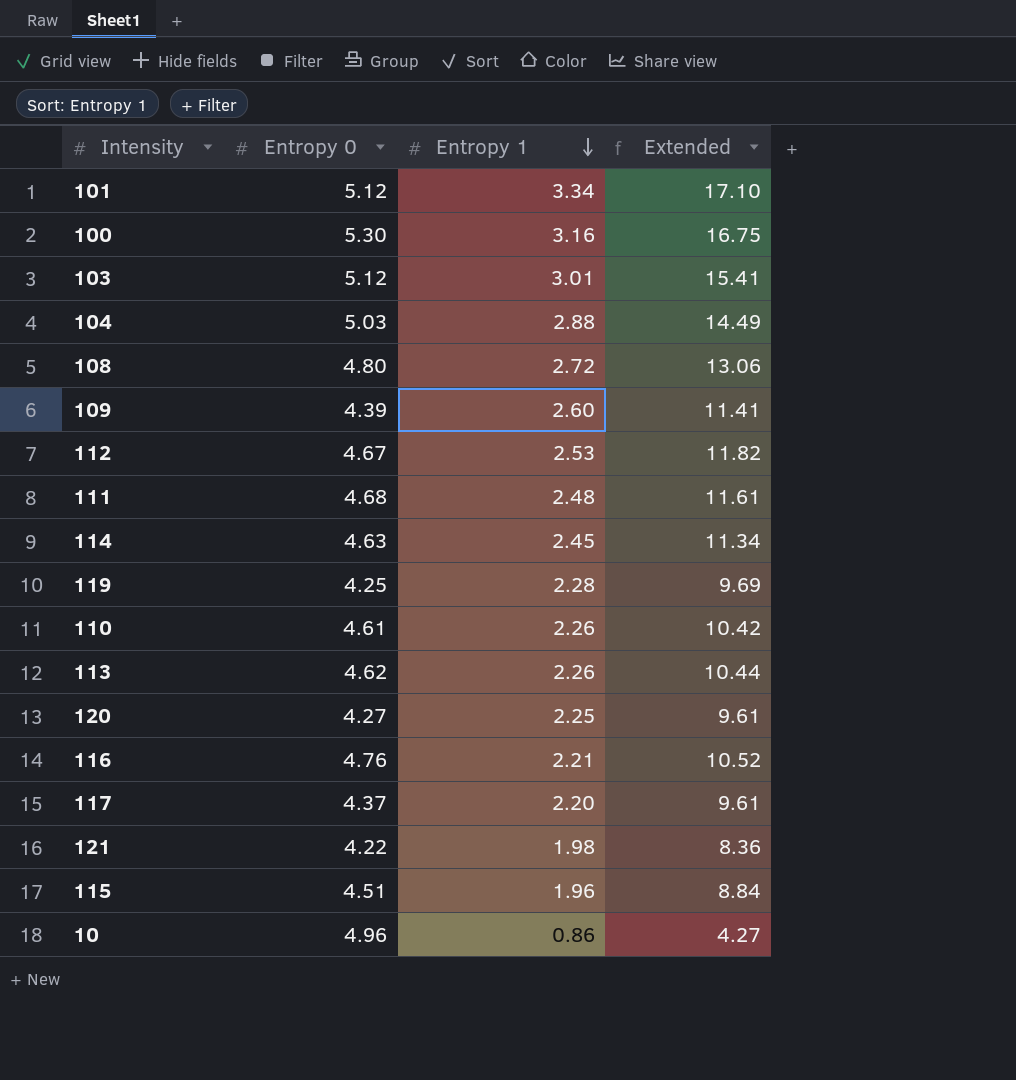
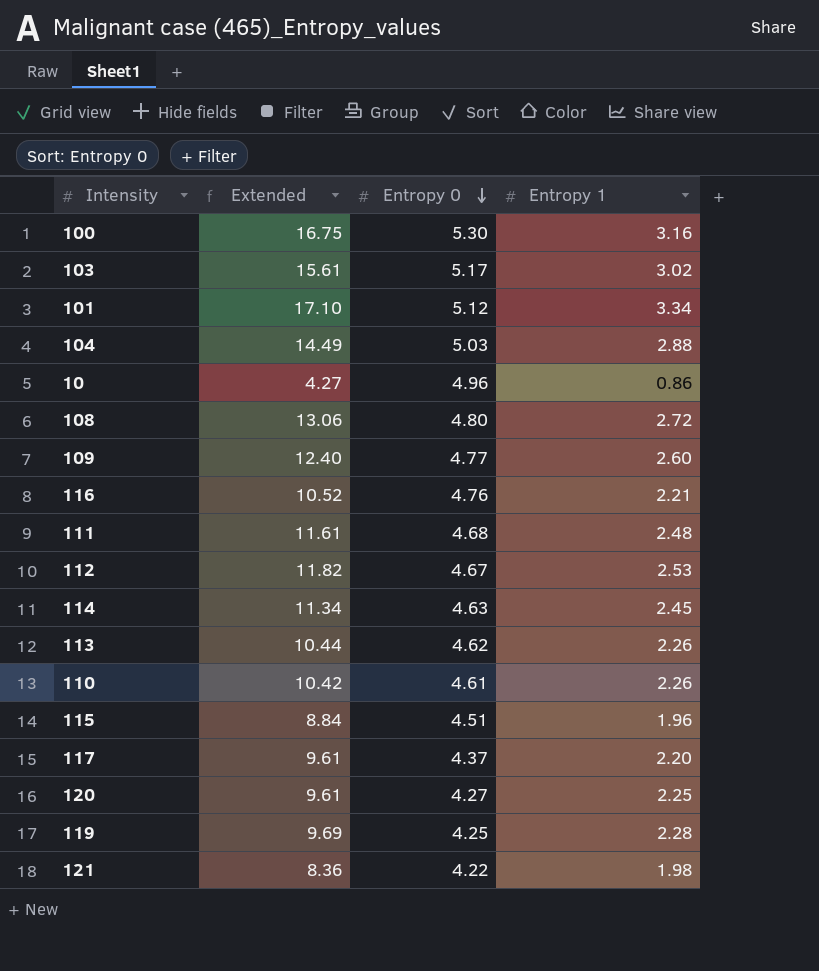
row order: Entropy 1 descending -> Entropy 0 descending
column Extended | position: 4 -> 2
103 | Extended: 15.41 -> 15.61
103 | Entropy 0: 5.12 -> 5.17
103 | Entropy 1: 3.01 -> 3.02
109 | Extended: 11.41 -> 12.40
109 | Entropy 0: 4.39 -> 4.77

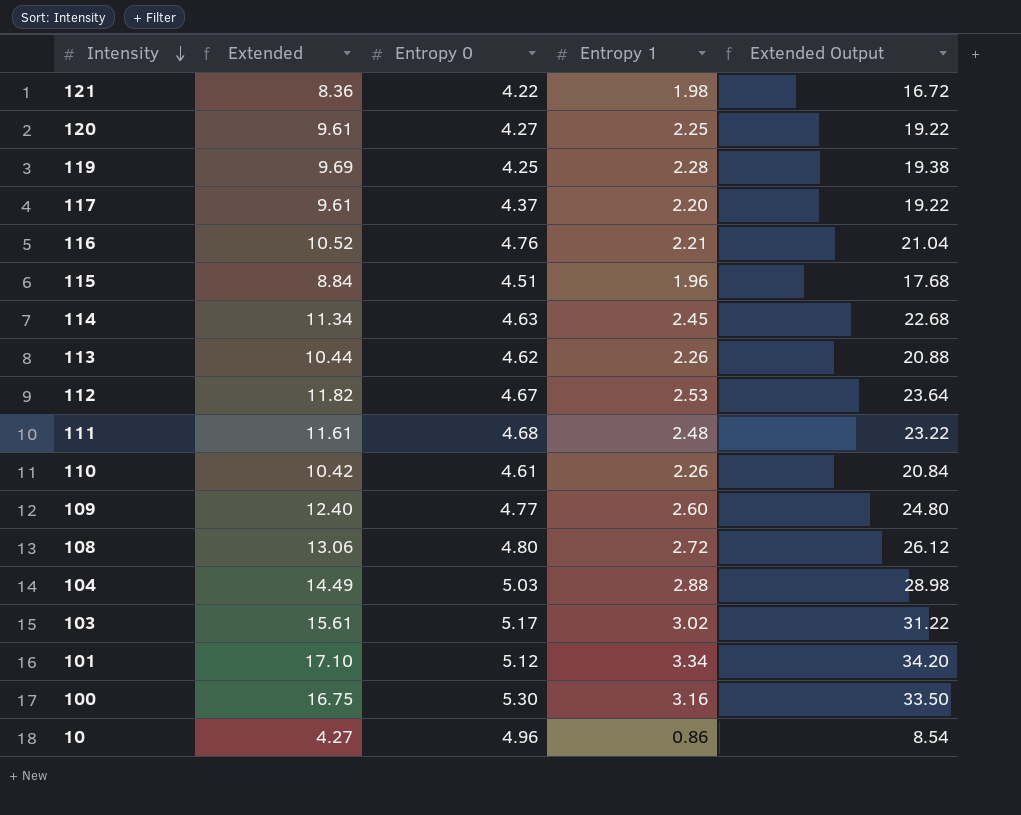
row order: Entropy 0 descending -> Intensity descending
column Extended Output | formula: none -> [Extended] * 2

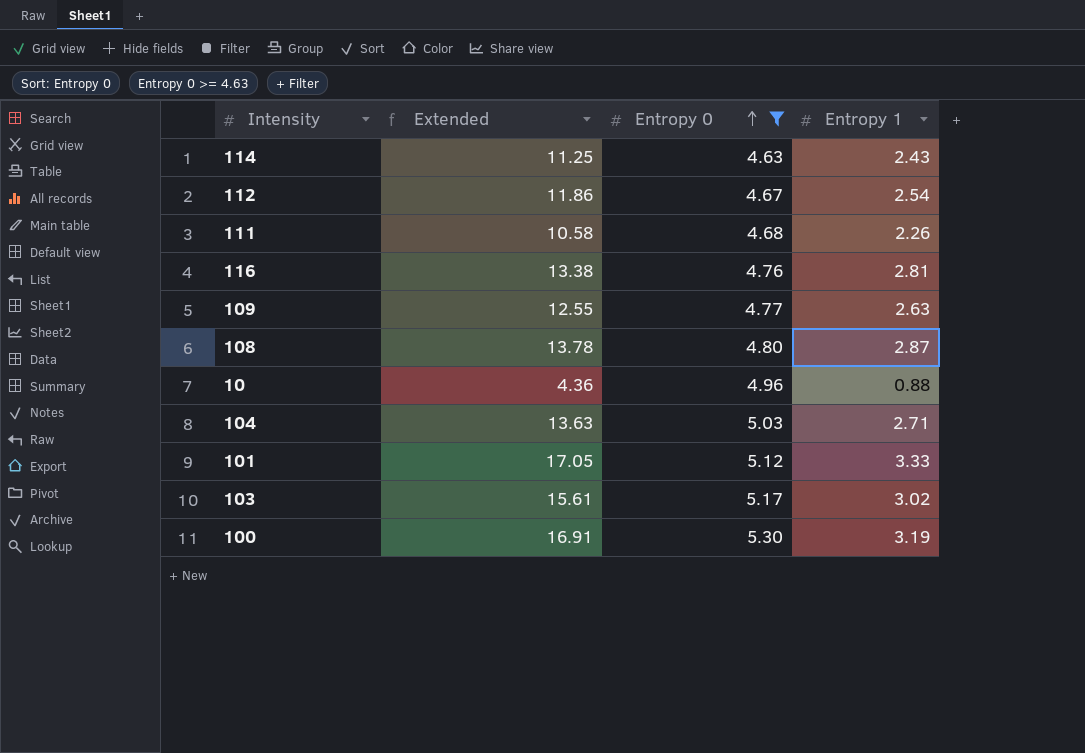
filter: none -> Entropy 0 >= 4.63
row order: Intensity descending -> Entropy 0 ascending
column Extended Output | formula: [Extended] * 2 -> none
114 | Extended: 11.34 -> 11.25
114 | Entropy 1: 2.45 -> 2.43
112 | Extended: 11.82 -> 11.86
112 | Entropy 1: 2.53 -> 2.54
111 | Extended: 11.61 -> 10.58
111 | Entropy 1: 2.48 -> 2.26
116 | Extended: 10.52 -> 13.38
116 | Entropy 1: 2.21 -> 2.81
109 | Extended: 12.40 -> 12.55
109 | Entropy 1: 2.60 -> 2.63
108 | Extended: 13.06 -> 13.78
108 | Entropy 1: 2.72 -> 2.87
10 | Extended: 4.27 -> 4.36
10 | Entropy 1: 0.86 -> 0.88
104 | Extended: 14.49 -> 13.63
104 | Entropy 1: 2.88 -> 2.71
101 | Extended: 17.10 -> 17.05
101 | Entropy 1: 3.34 -> 3.33
100 | Extended: 16.75 -> 16.91
100 | Entropy 1: 3.16 -> 3.19

